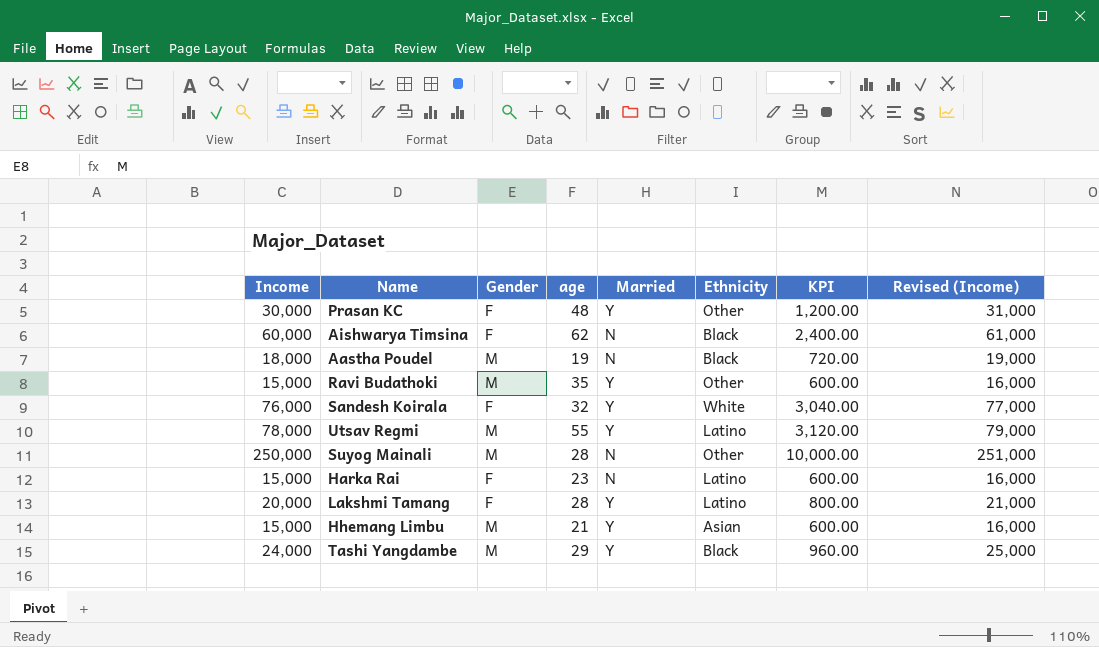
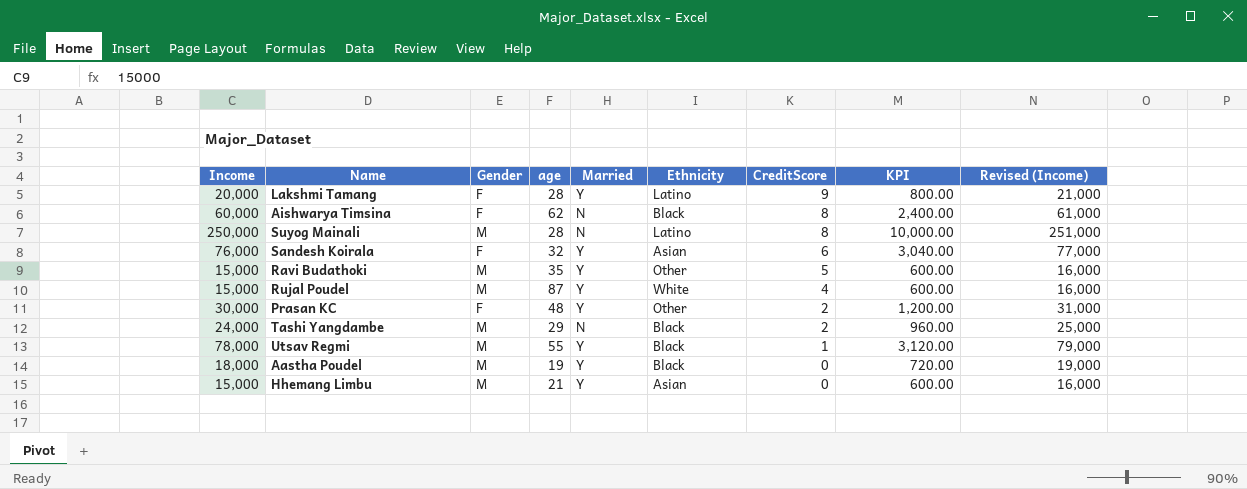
row order: none -> CreditScore descending
column CreditScore | position: none -> 7
row Harka Rai: 15,000 | F | 23 | N | Latino | 600.00 | 16,000 -> none
Suyog Mainali | Ethnicity: Other -> Latino
Sandesh Koirala | Ethnicity: White -> Asian
row Rujal Poudel: none -> 15,000 | M | 87 | Y | White | 4 | 600.00 | 16,000
Tashi Yangdambe | Married: Y -> N
Utsav Regmi | Ethnicity: Latino -> Black
Aastha Poudel | Married: N -> Y

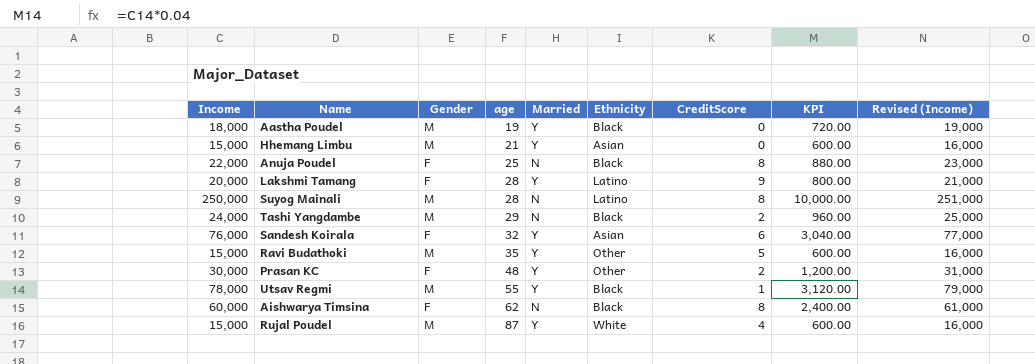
row order: CreditScore descending -> age ascending
row Anuja Poudel: none -> 22,000 | F | 25 | N | Black | 8 | 880.00 | 23,000

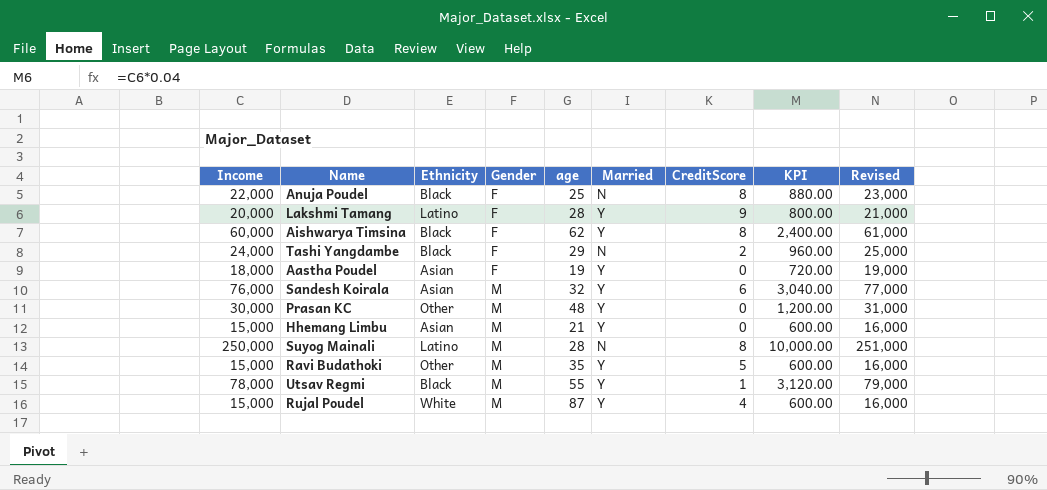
row order: age ascending -> Gender ascending
column Ethnicity | position: 6 -> 3
column name: Revised (Income) -> Revised
Aishwarya Timsina | Married: N -> Y
Tashi Yangdambe | Gender: M -> F
Aastha Poudel | Ethnicity: Black -> Asian
Aastha Poudel | Gender: M -> F
Sandesh Koirala | Gender: F -> M
Prasan KC | Gender: F -> M
Prasan KC | CreditScore: 2 -> 0

